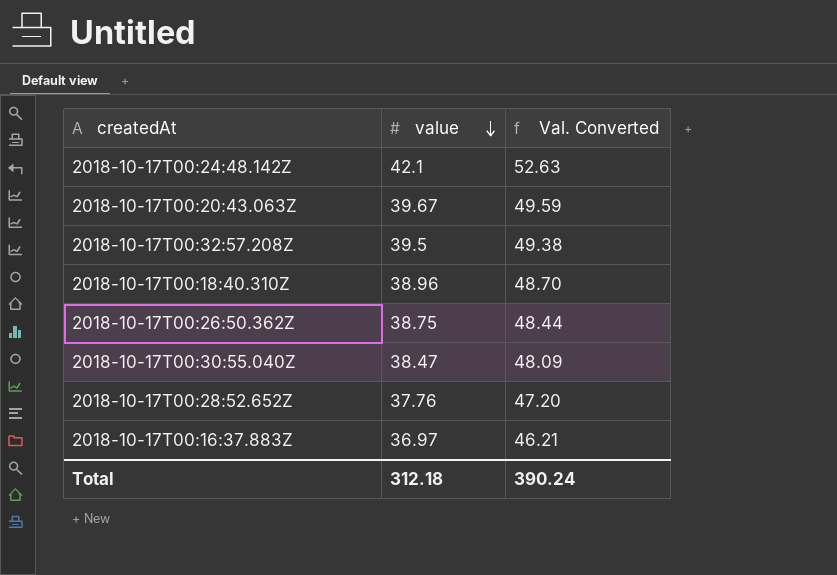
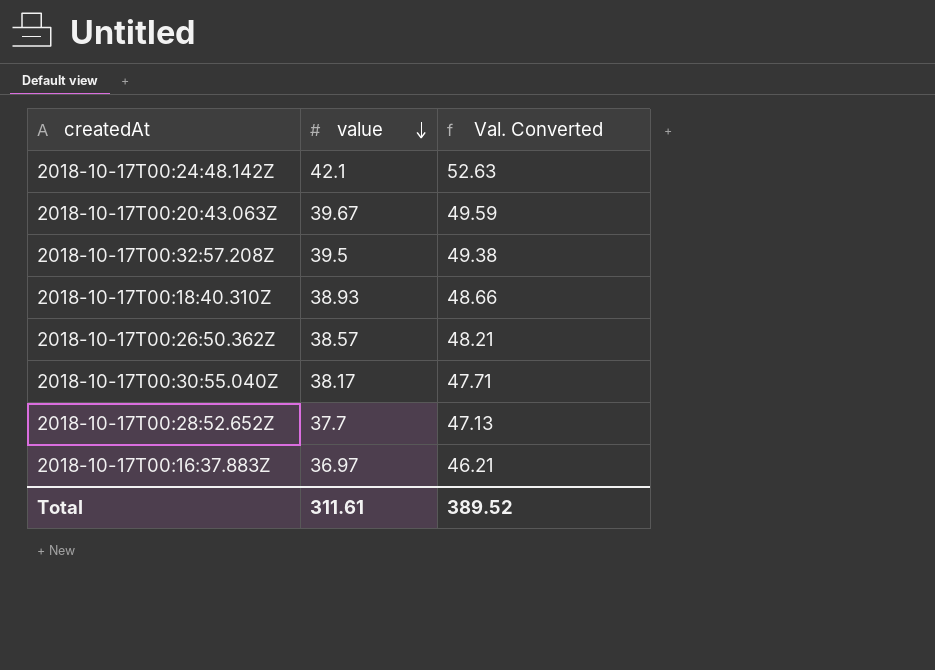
2018-10-17T00:18:40.310Z | value: 38.96 -> 38.93
2018-10-17T00:18:40.310Z | Val. Converted: 48.70 -> 48.66
2018-10-17T00:26:50.362Z | value: 38.75 -> 38.57
2018-10-17T00:26:50.362Z | Val. Converted: 48.44 -> 48.21
2018-10-17T00:30:55.040Z | value: 38.47 -> 38.17
2018-10-17T00:30:55.040Z | Val. Converted: 48.09 -> 47.71
2018-10-17T00:28:52.652Z | value: 37.76 -> 37.7
2018-10-17T00:28:52.652Z | Val. Converted: 47.20 -> 47.13
Total | value: 312.18 -> 311.61
Total | Val. Converted: 390.24 -> 389.52

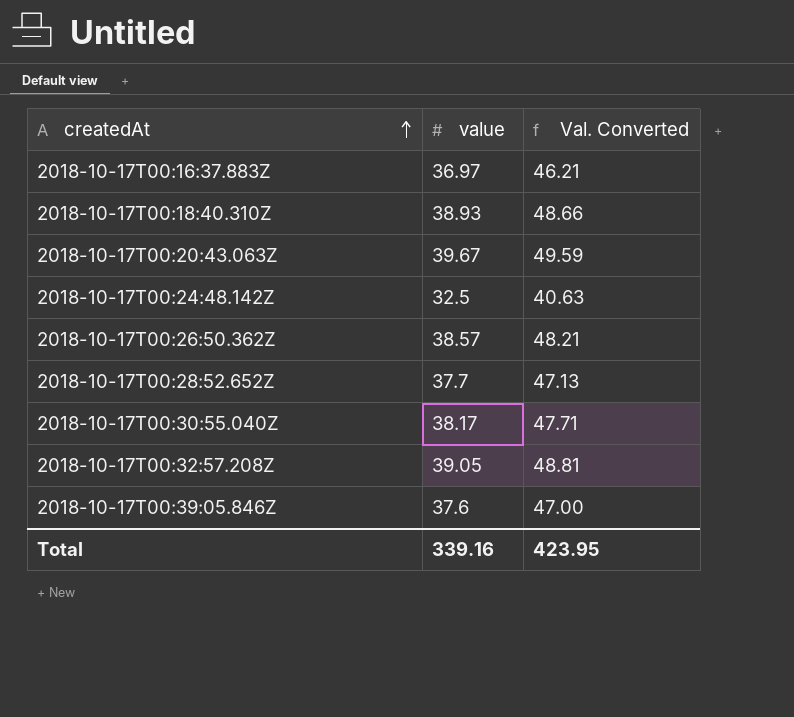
row order: value descending -> createdAt ascending
2018-10-17T00:24:48.142Z | value: 42.1 -> 32.5
2018-10-17T00:24:48.142Z | Val. Converted: 52.63 -> 40.63
2018-10-17T00:32:57.208Z | value: 39.5 -> 39.05
2018-10-17T00:32:57.208Z | Val. Converted: 49.38 -> 48.81
row 2018-10-17T00:39:05.846Z: none -> 37.6 | 47.00
Total | value: 311.61 -> 339.16
Total | Val. Converted: 389.52 -> 423.95

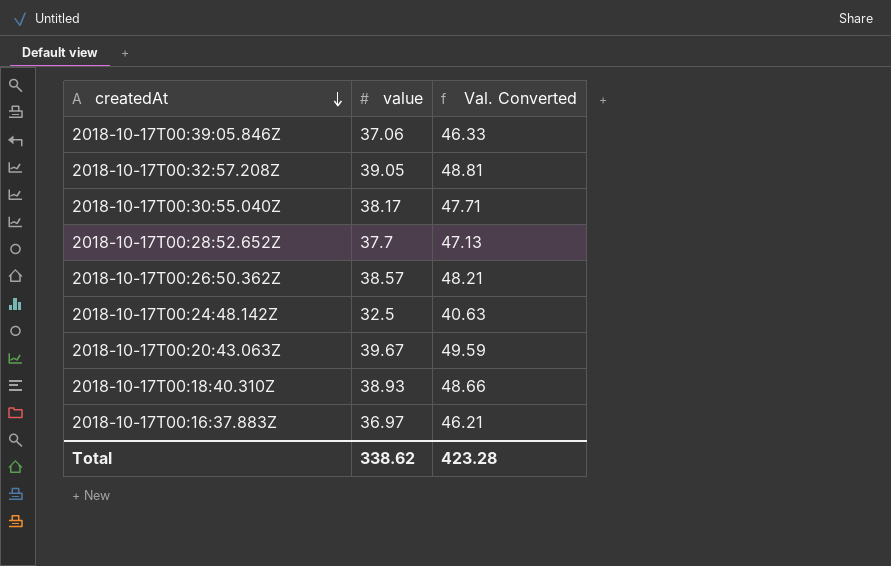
row order: createdAt ascending -> createdAt descending
2018-10-17T00:39:05.846Z | value: 37.6 -> 37.06
2018-10-17T00:39:05.846Z | Val. Converted: 47.00 -> 46.33
Total | value: 339.16 -> 338.62
Total | Val. Converted: 423.95 -> 423.28

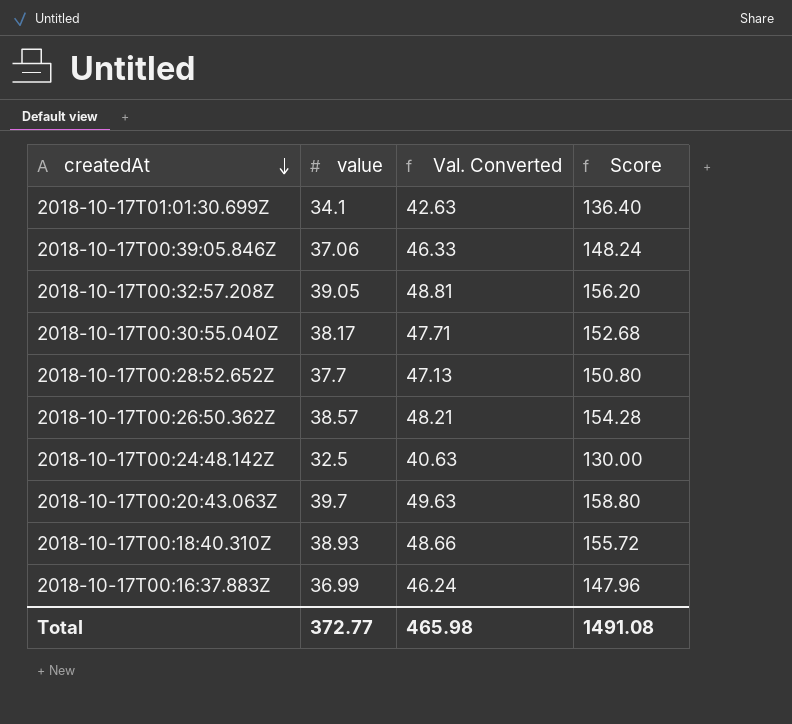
column Score | formula: none -> [value] * 4
row 2018-10-17T01:01:30.699Z: none -> 34.1 | 42.63 | 136.40
2018-10-17T00:20:43.063Z | value: 39.67 -> 39.7
2018-10-17T00:20:43.063Z | Val. Converted: 49.59 -> 49.63
2018-10-17T00:16:37.883Z | value: 36.97 -> 36.99
2018-10-17T00:16:37.883Z | Val. Converted: 46.21 -> 46.24
Total | value: 338.62 -> 372.77
Total | Val. Converted: 423.28 -> 465.98

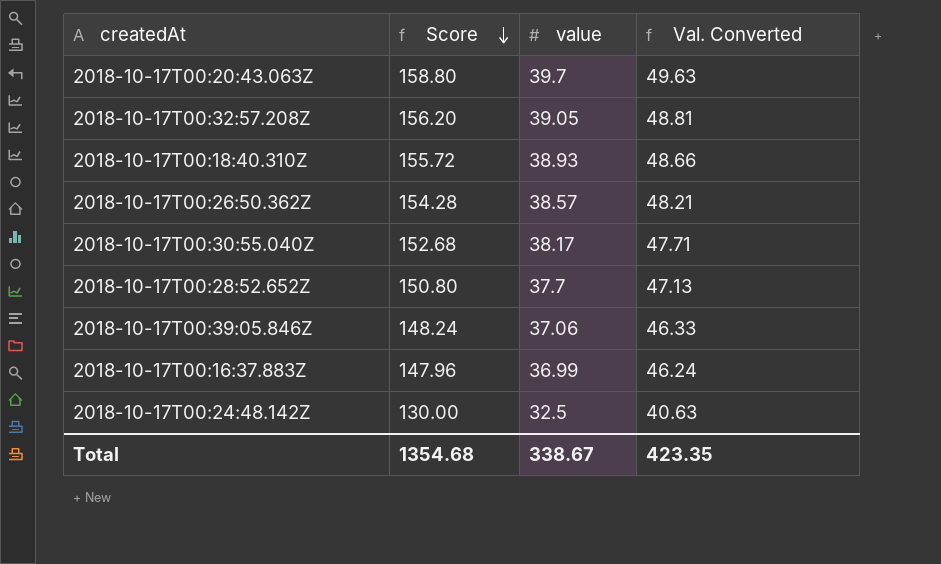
row order: createdAt descending -> Score descending
column Score | position: 4 -> 2
row 2018-10-17T01:01:30.699Z: 34.1 | 42.63 | 136.40 -> none
Total | Score: 1491.08 -> 1354.68
Total | value: 372.77 -> 338.67
Total | Val. Converted: 465.98 -> 423.35

